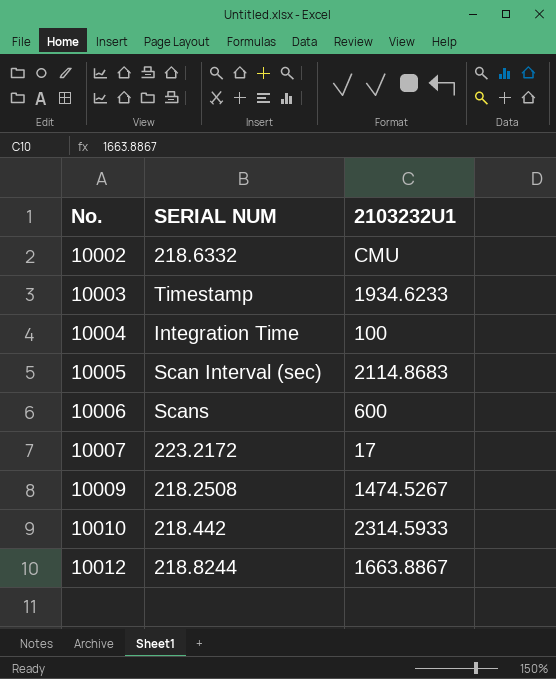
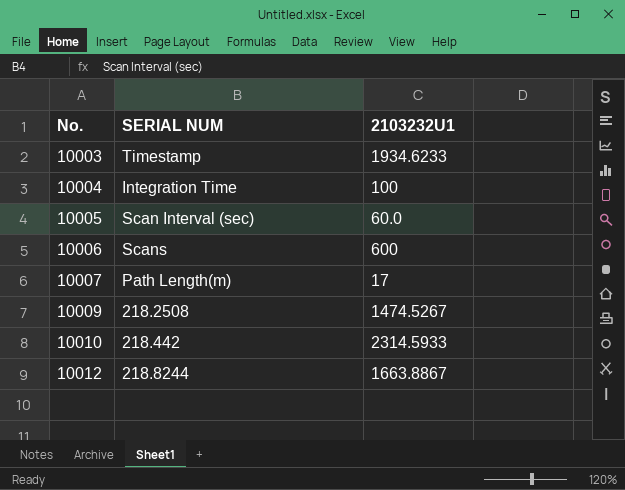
row 10002: 218.6332 | CMU -> none
10005 | 2103232U1: 2114.8683 -> 60.0
10007 | SERIAL NUM: 223.2172 -> Path Length(m)

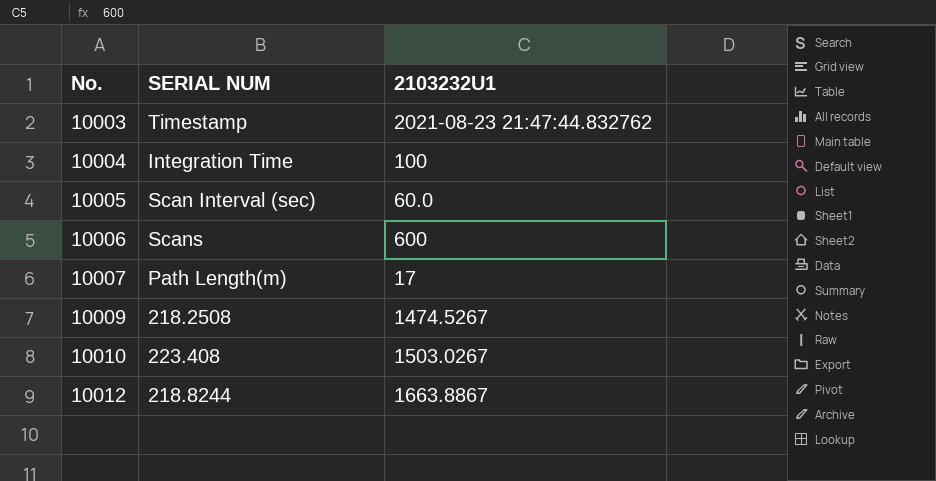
10003 | 2103232U1: 1934.6233 -> 2021-08-23 21:47:44.832762
10010 | SERIAL NUM: 218.442 -> 223.408
10010 | 2103232U1: 2314.5933 -> 1503.0267

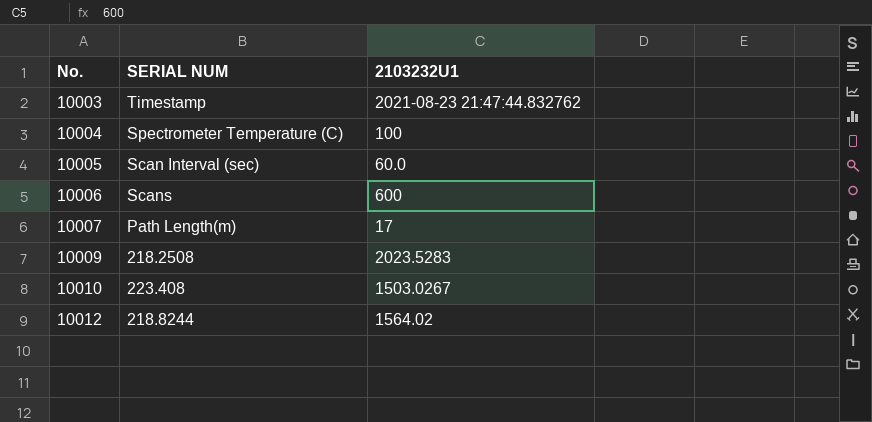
10004 | SERIAL NUM: Integration Time -> Spectrometer Temperature (C)
10009 | 2103232U1: 1474.5267 -> 2023.5283
10012 | 2103232U1: 1663.8867 -> 1564.02

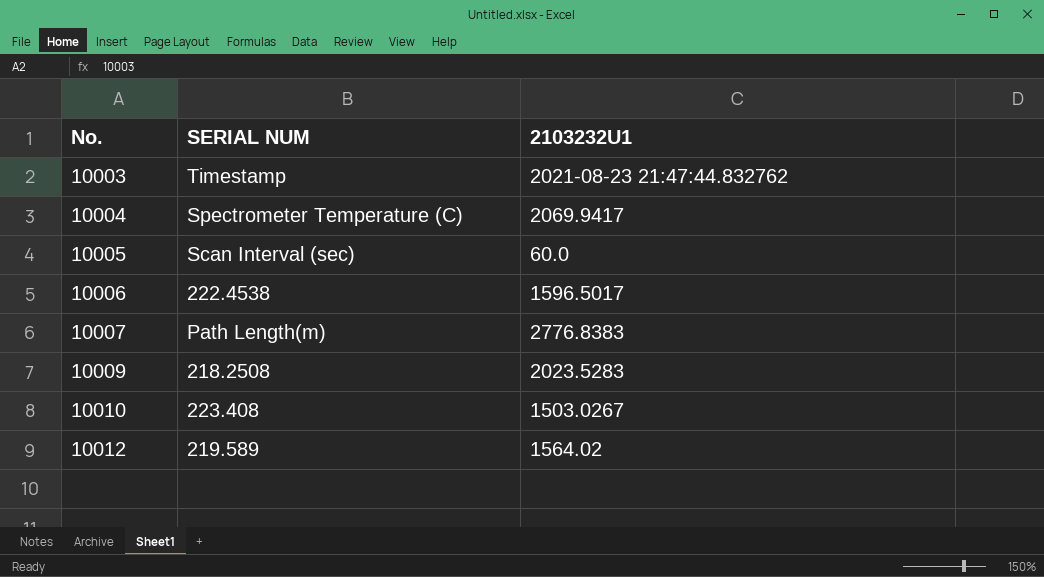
10004 | 2103232U1: 100 -> 2069.9417
10006 | SERIAL NUM: Scans -> 222.4538
10006 | 2103232U1: 600 -> 1596.5017
10007 | 2103232U1: 17 -> 2776.8383
10012 | SERIAL NUM: 218.8244 -> 219.589

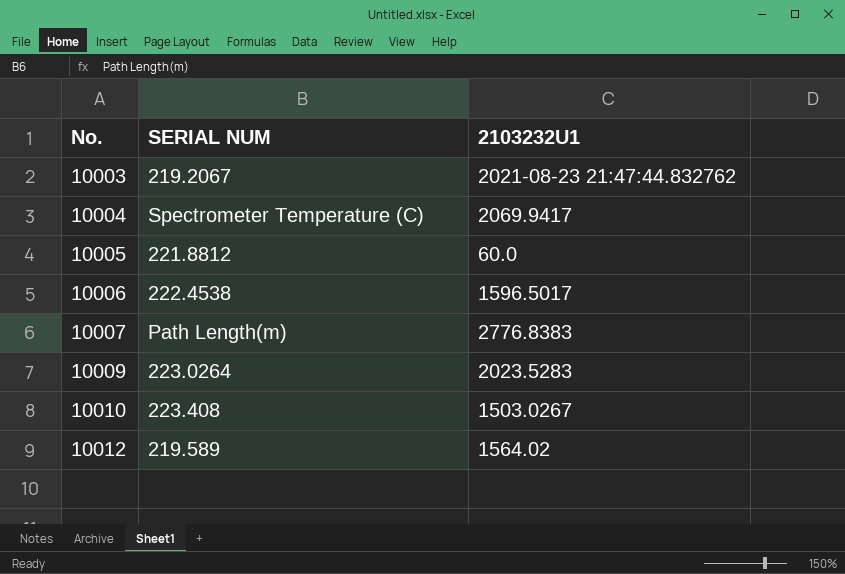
10003 | SERIAL NUM: Timestamp -> 219.2067
10005 | SERIAL NUM: Scan Interval (sec) -> 221.8812
10009 | SERIAL NUM: 218.2508 -> 223.0264

